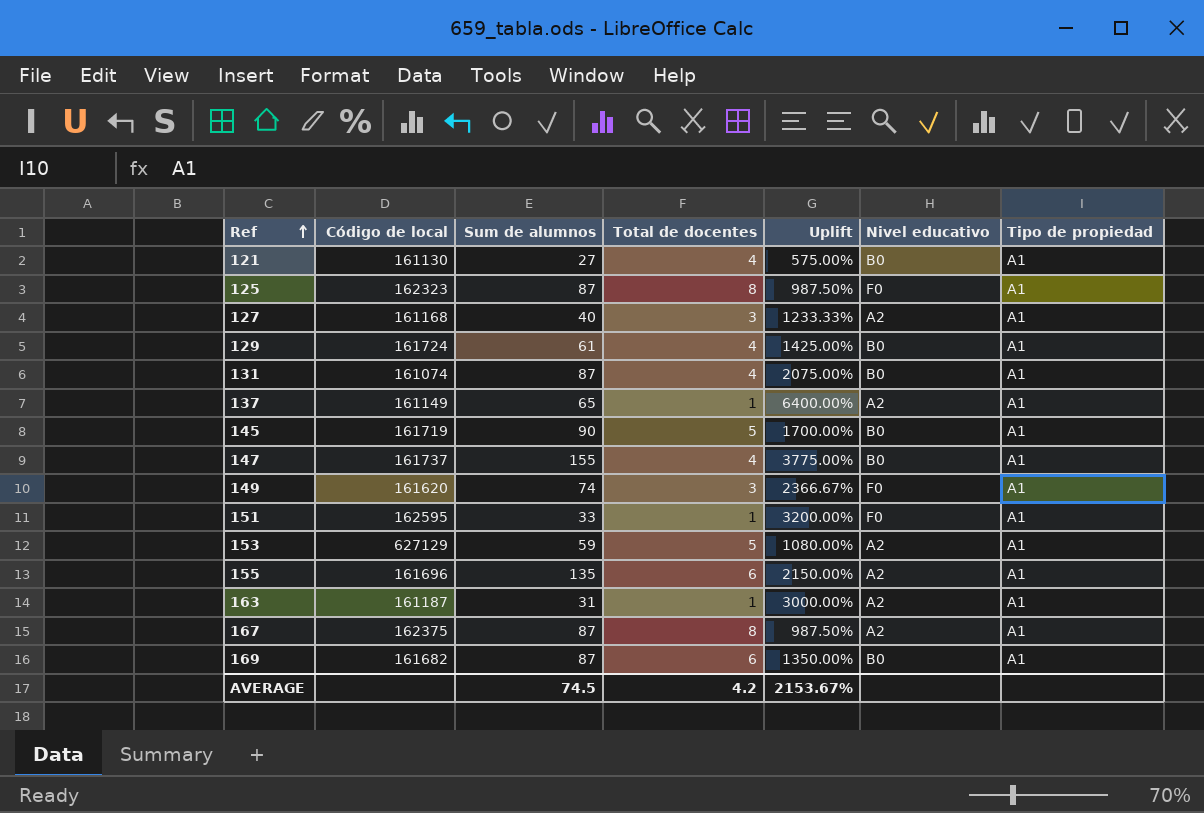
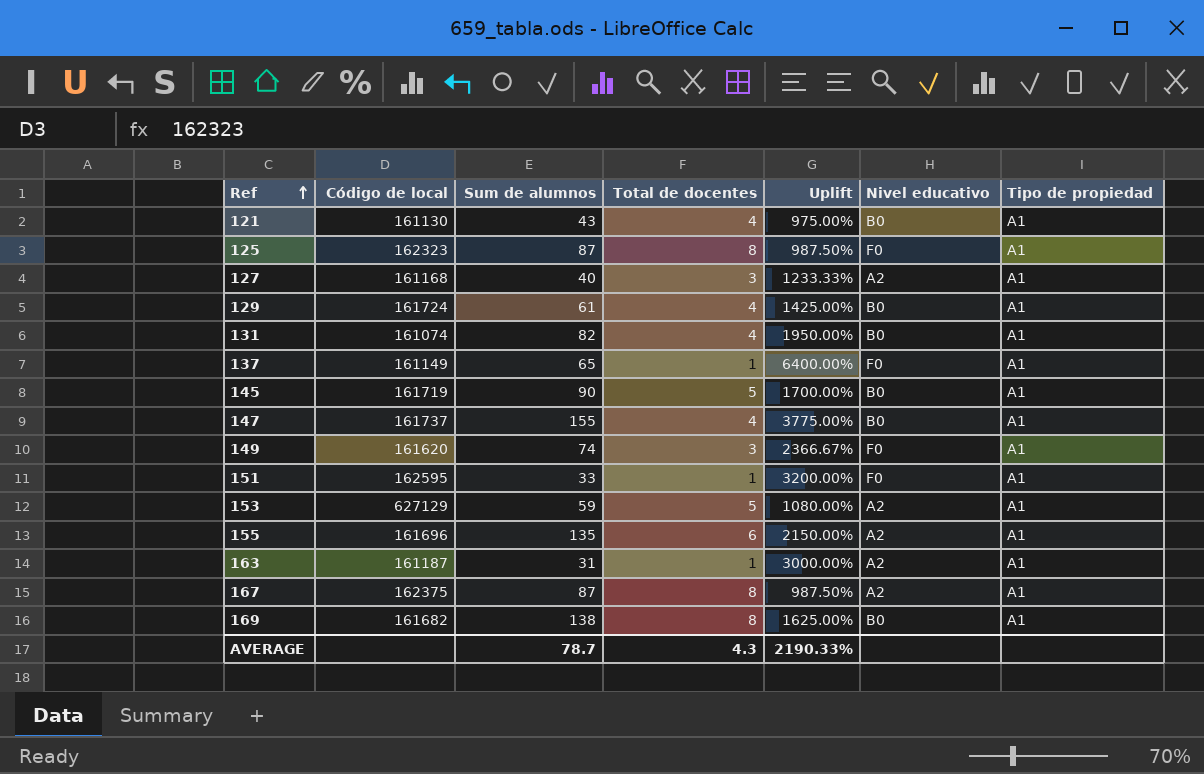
121 | Sum de alumnos: 27 -> 43
121 | Uplift: 575.00% -> 975.00%
131 | Sum de alumnos: 87 -> 82
131 | Uplift: 2075.00% -> 1950.00%
137 | Nivel educativo: A2 -> F0
169 | Sum de alumnos: 87 -> 138
169 | Total de docentes: 6 -> 8
169 | Uplift: 1350.00% -> 1625.00%
AVERAGE | Sum de alumnos: 74.5 -> 78.7
AVERAGE | Total de docentes: 4.2 -> 4.3
AVERAGE | Uplift: 2153.67% -> 2190.33%

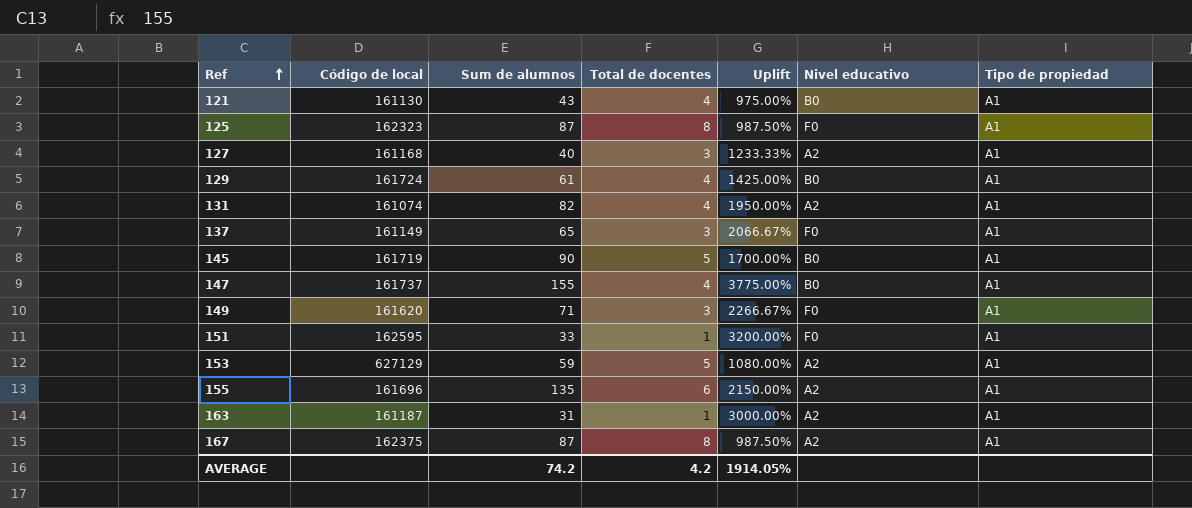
row 169: 161682 | 138 | 8 | 1625.00% | B0 | A1 -> none
131 | Nivel educativo: B0 -> A2
137 | Total de docentes: 1 -> 3
137 | Uplift: 6400.00% -> 2066.67%
149 | Sum de alumnos: 74 -> 71
149 | Uplift: 2366.67% -> 2266.67%
AVERAGE | Sum de alumnos: 78.7 -> 74.2
AVERAGE | Total de docentes: 4.3 -> 4.2
AVERAGE | Uplift: 2190.33% -> 1914.05%

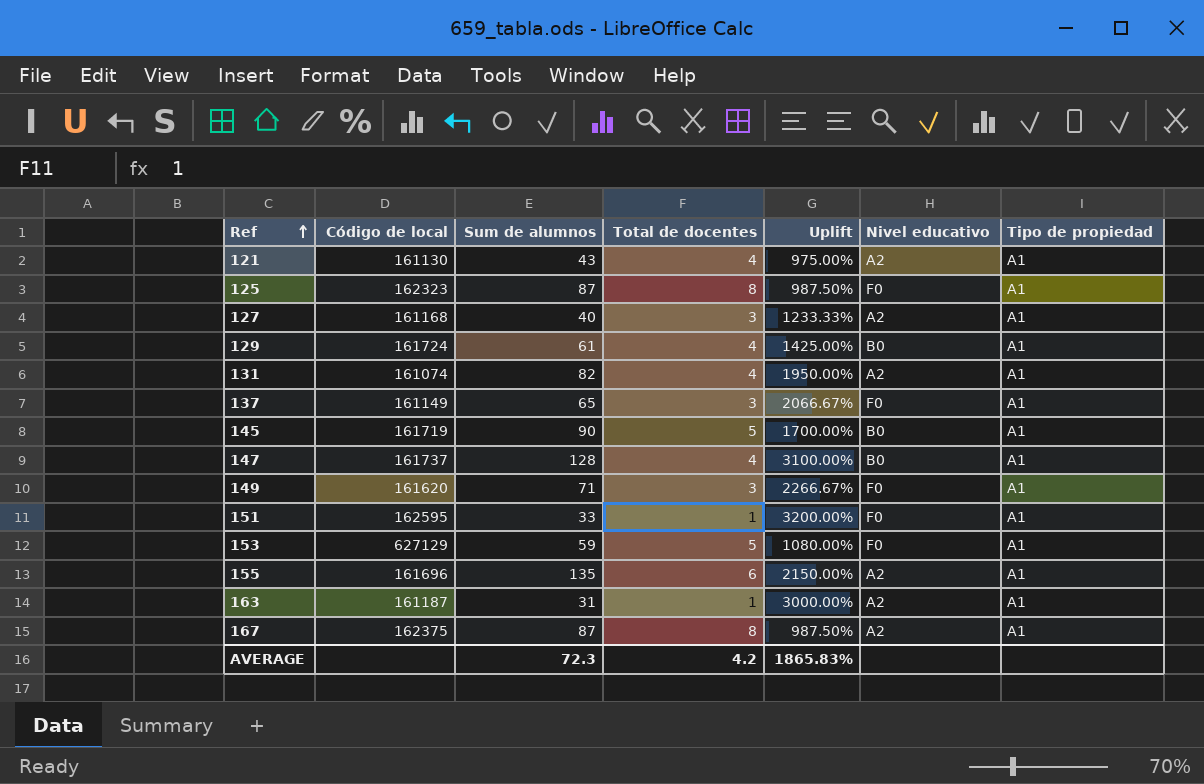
121 | Nivel educativo: B0 -> A2
147 | Sum de alumnos: 155 -> 128
147 | Uplift: 3775.00% -> 3100.00%
153 | Nivel educativo: A2 -> F0
AVERAGE | Sum de alumnos: 74.2 -> 72.3
AVERAGE | Uplift: 1914.05% -> 1865.83%

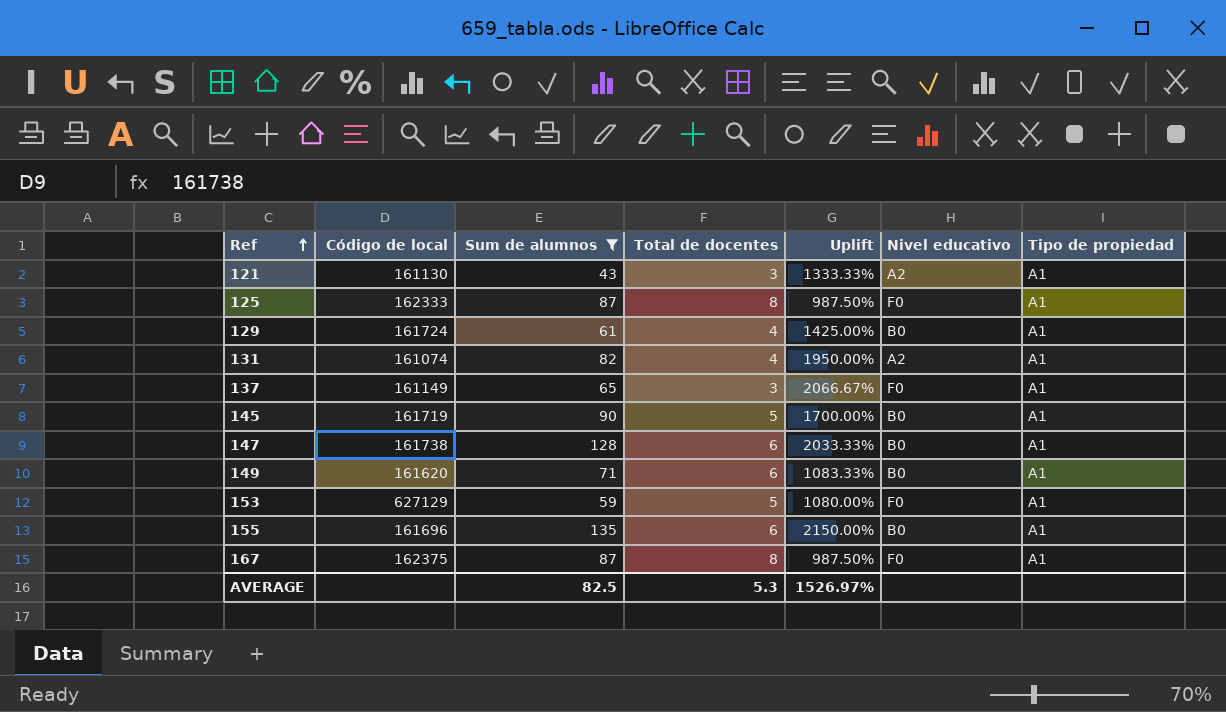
filter: none -> Sum de alumnos >= 43
121 | Total de docentes: 4 -> 3
121 | Uplift: 975.00% -> 1333.33%
125 | Código de local: 162323 -> 162333
147 | Código de local: 161737 -> 161738
147 | Total de docentes: 4 -> 6
147 | Uplift: 3100.00% -> 2033.33%
149 | Total de docentes: 3 -> 6
149 | Uplift: 2266.67% -> 1083.33%
149 | Nivel educativo: F0 -> B0
155 | Nivel educativo: A2 -> B0
167 | Nivel educativo: A2 -> F0
AVERAGE | Sum de alumnos: 72.3 -> 82.5
AVERAGE | Total de docentes: 4.2 -> 5.3
AVERAGE | Uplift: 1865.83% -> 1526.97%

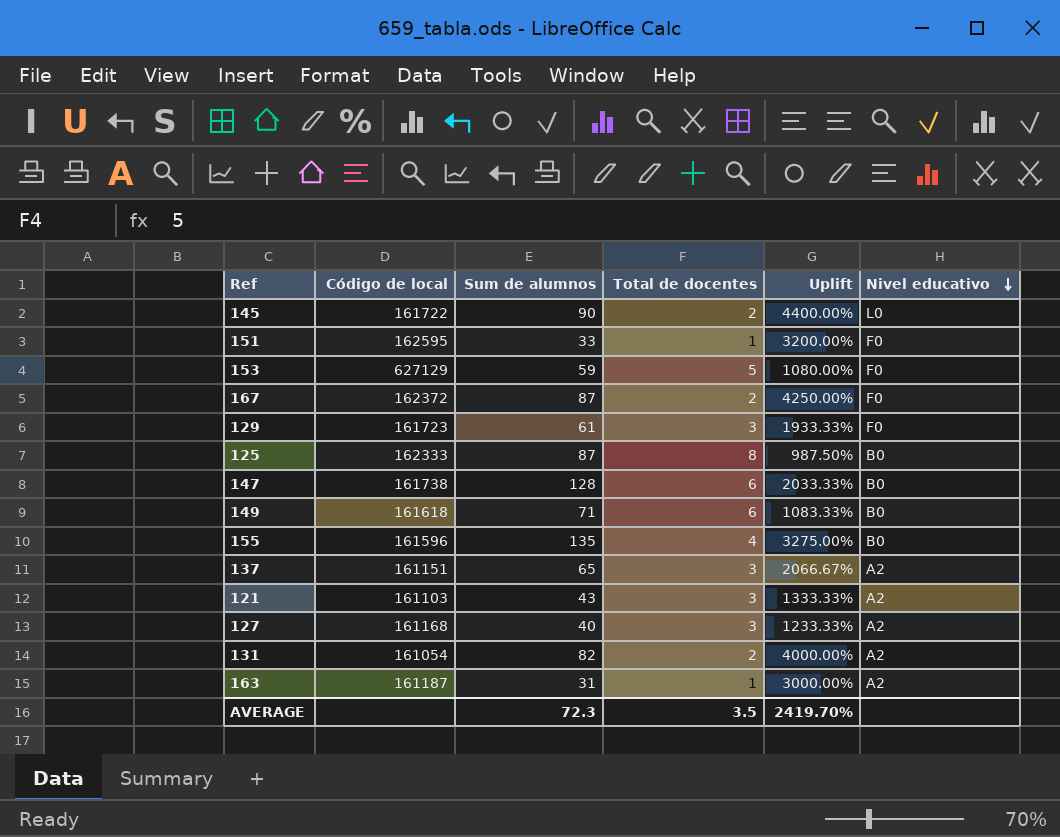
filter: Sum de alumnos >= 43 -> none
row order: Ref ascending -> Nivel educativo descending
column Tipo de propiedad | position: 7 -> none
145 | Código de local: 161719 -> 161722
145 | Total de docentes: 5 -> 2
145 | Uplift: 1700.00% -> 4400.00%
145 | Nivel educativo: B0 -> L0
167 | Código de local: 162375 -> 162372
167 | Total de docentes: 8 -> 2
167 | Uplift: 987.50% -> 4250.00%
129 | Código de local: 161724 -> 161723
129 | Total de docentes: 4 -> 3
129 | Uplift: 1425.00% -> 1933.33%
129 | Nivel educativo: B0 -> F0
125 | Nivel educativo: F0 -> B0
149 | Código de local: 161620 -> 161618
155 | Código de local: 161696 -> 161596
155 | Total de docentes: 6 -> 4
155 | Uplift: 2150.00% -> 3275.00%
137 | Código de local: 161149 -> 161151
137 | Nivel educativo: F0 -> A2
121 | Código de local: 161130 -> 161103
131 | Código de local: 161074 -> 161054
131 | Total de docentes: 4 -> 2
131 | Uplift: 1950.00% -> 4000.00%
AVERAGE | Sum de alumnos: 82.5 -> 72.3
AVERAGE | Total de docentes: 5.3 -> 3.5
AVERAGE | Uplift: 1526.97% -> 2419.70%

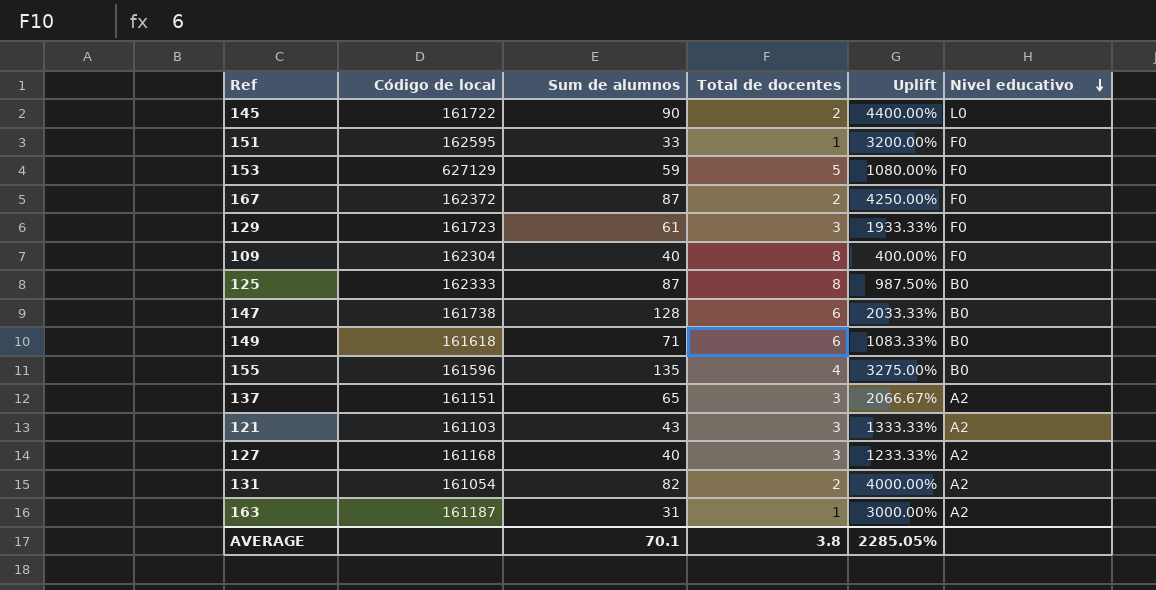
row 109: none -> 162304 | 40 | 8 | 400.00% | F0
AVERAGE | Sum de alumnos: 72.3 -> 70.1
AVERAGE | Total de docentes: 3.5 -> 3.8
AVERAGE | Uplift: 2419.70% -> 2285.05%

